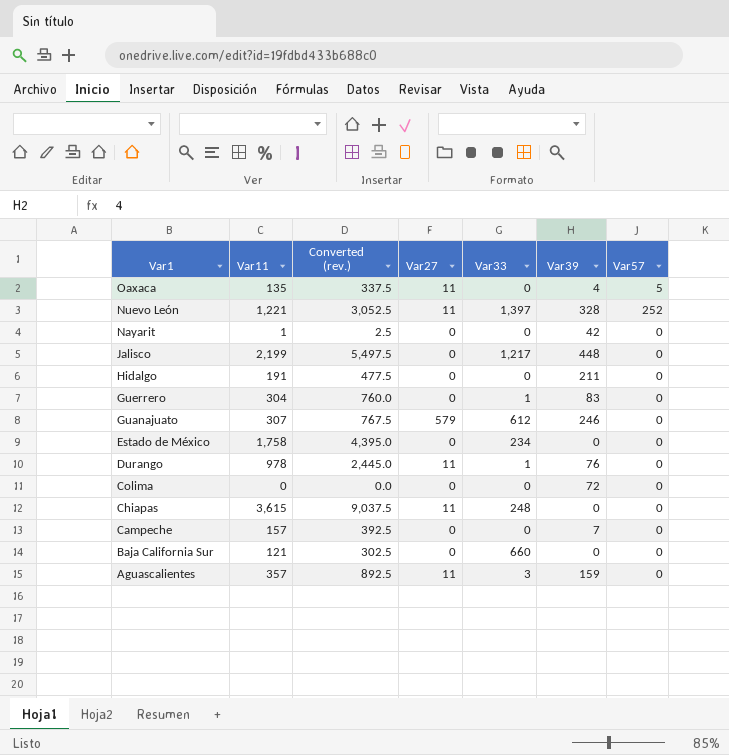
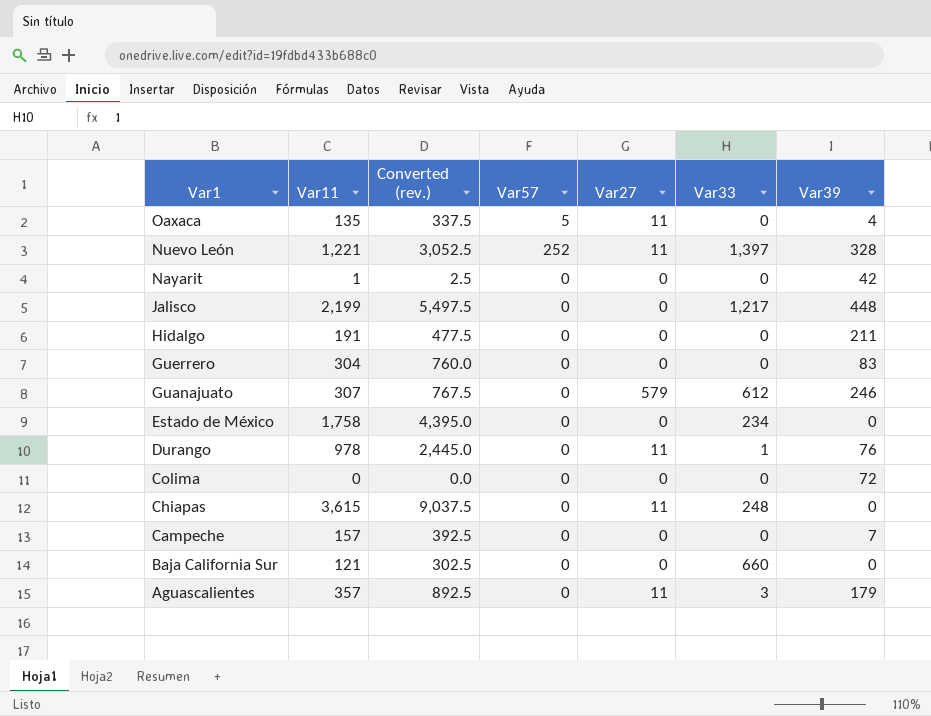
column Var57 | position: 7 -> 4
Guerrero | Var33: 1 -> 0
Aguascalientes | Var39: 159 -> 179

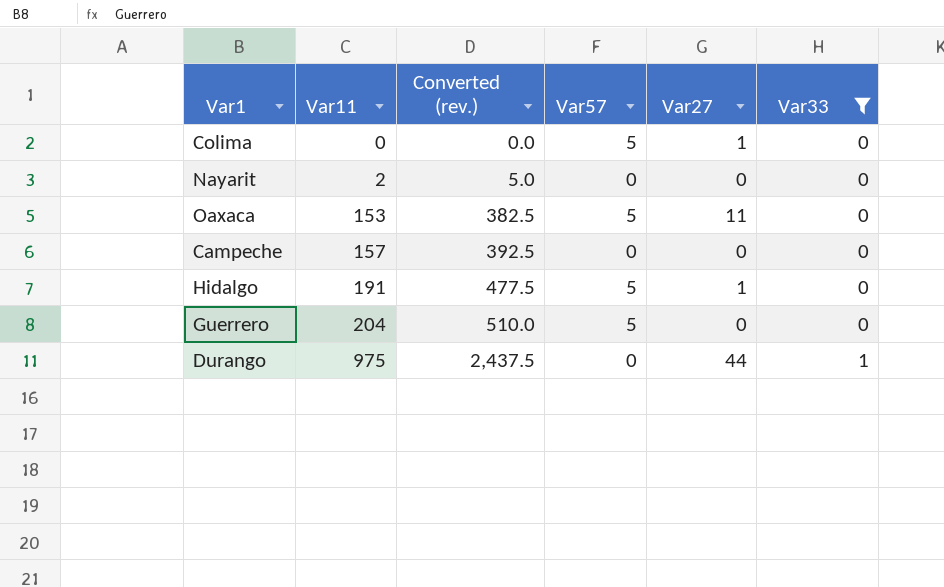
filter: none -> Var33 <= 1
row order: Var1 descending -> Var11 ascending
column Var39 | position: 7 -> none
Colima | Var57: 0 -> 5
Colima | Var27: 0 -> 1
Nayarit | Var11: 1 -> 2
Nayarit | Converted (rev.): 2.5 -> 5.0
Oaxaca | Var11: 135 -> 153
Oaxaca | Converted (rev.): 337.5 -> 382.5
Hidalgo | Var57: 0 -> 5
Hidalgo | Var27: 0 -> 1
Guerrero | Var11: 304 -> 204
Guerrero | Converted (rev.): 760.0 -> 510.0
Guerrero | Var57: 0 -> 5
Durango | Var11: 978 -> 975
Durango | Converted (rev.): 2,445.0 -> 2,437.5
Durango | Var27: 11 -> 44

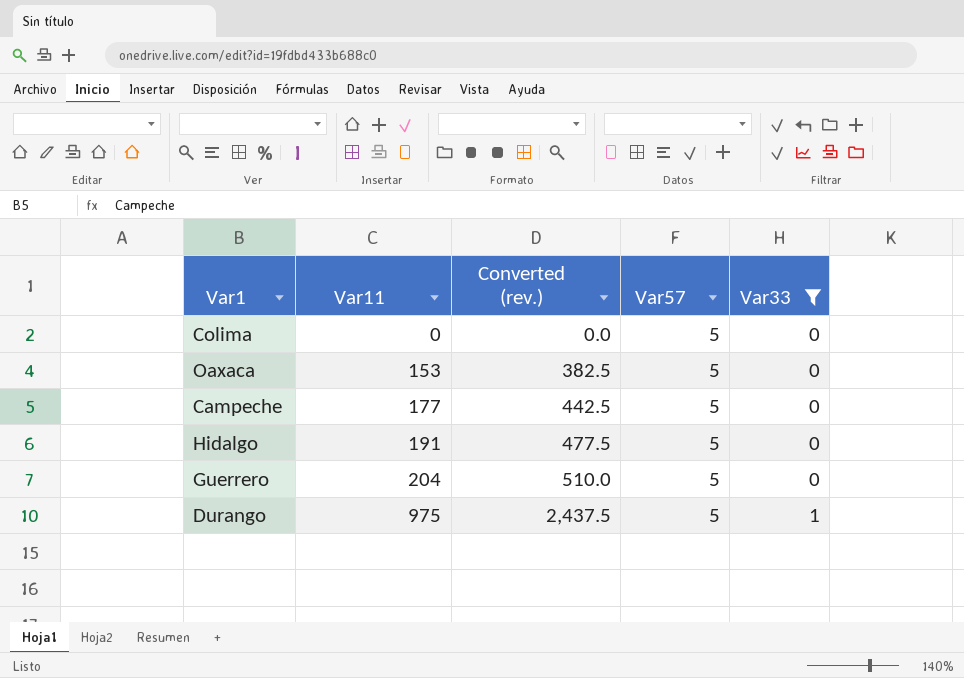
column Var27 | position: 5 -> none
row Nayarit: 2 | 5.0 | 0 | 0 | 0 -> none
Campeche | Var11: 157 -> 177
Campeche | Converted (rev.): 392.5 -> 442.5
Campeche | Var57: 0 -> 5
Durango | Var57: 0 -> 5

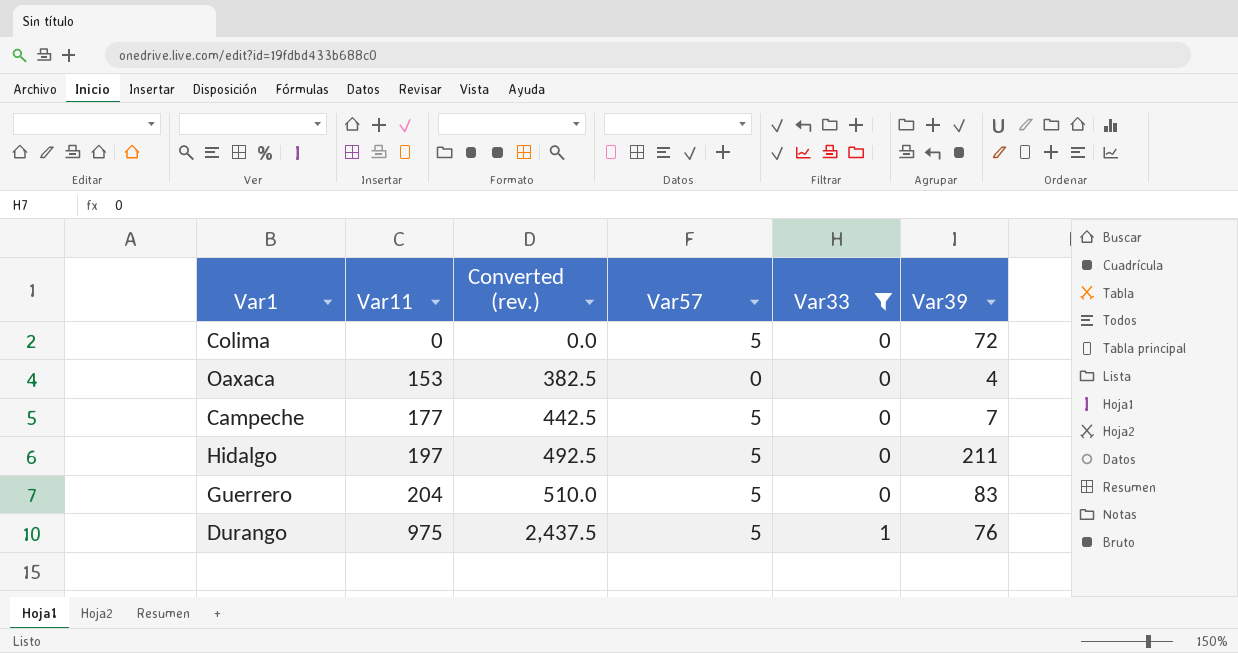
column Var39 | position: none -> 6
Oaxaca | Var57: 5 -> 0
Hidalgo | Var11: 191 -> 197
Hidalgo | Converted (rev.): 477.5 -> 492.5

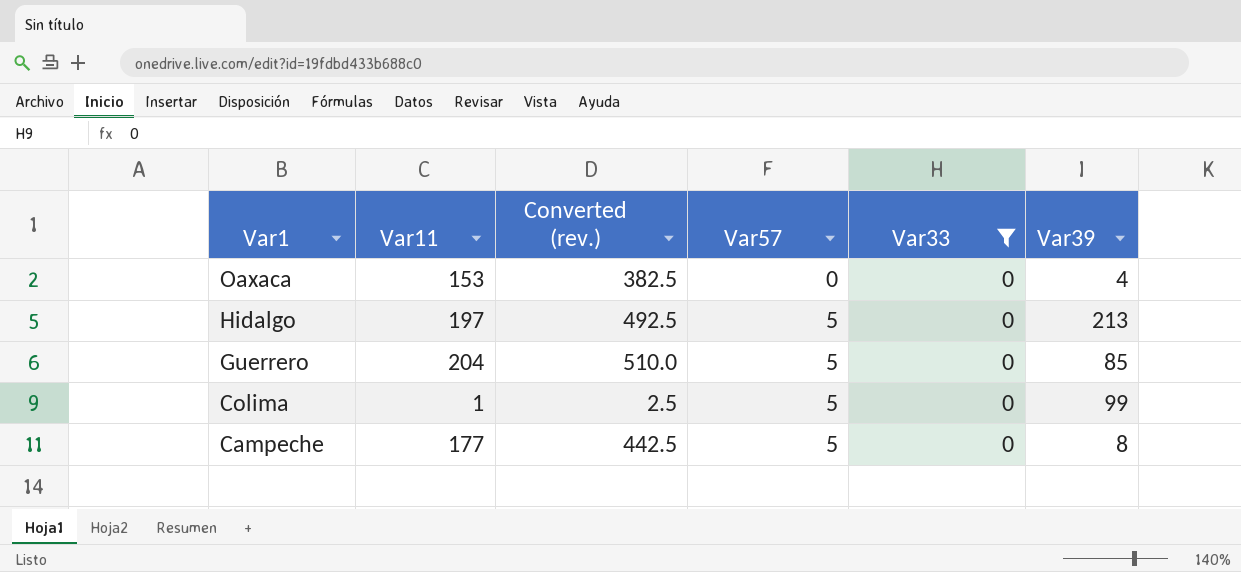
row order: Var11 ascending -> Var1 descending
row Durango: 975 | 2,437.5 | 5 | 1 | 76 -> none
Hidalgo | Var39: 211 -> 213
Guerrero | Var39: 83 -> 85
Colima | Var11: 0 -> 1
Colima | Converted (rev.): 0.0 -> 2.5
Colima | Var39: 72 -> 99
Campeche | Var39: 7 -> 8

